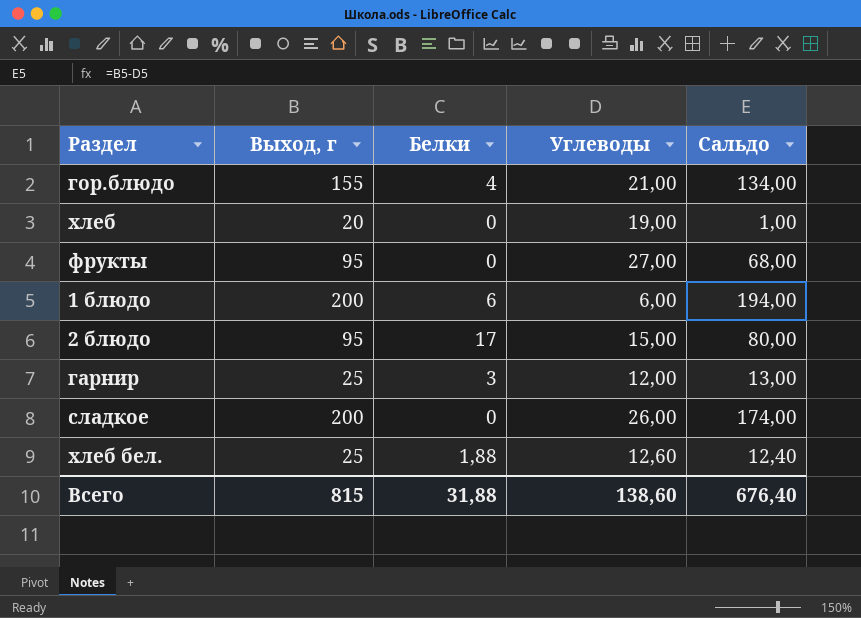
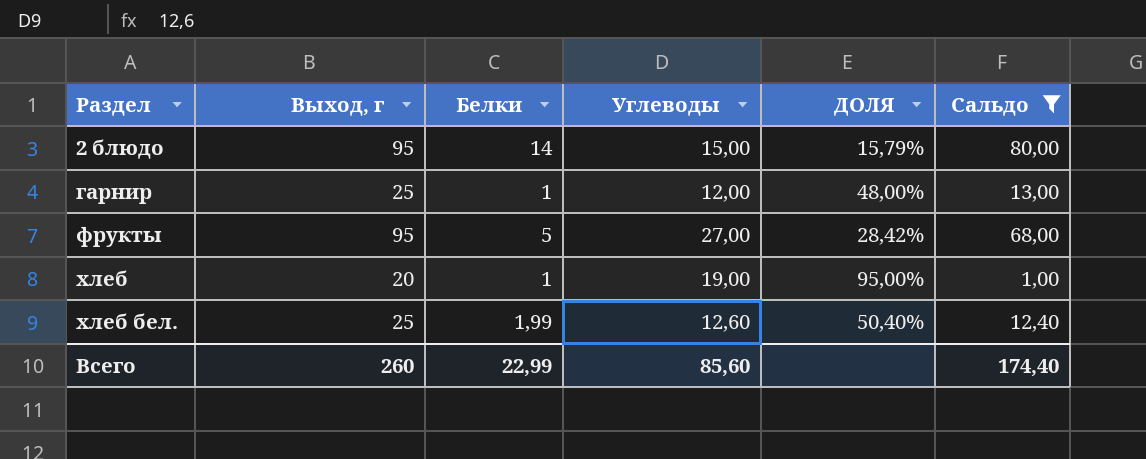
filter: none -> Сальдо <= 80,00
row order: none -> Раздел ascending
column ДОЛЯ | formula: none -> [Углеводы] / [Выход, г]
2 блюдо | Белки: 17 -> 14
гарнир | Белки: 3 -> 1
фрукты | Белки: 0 -> 5
хлеб | Белки: 0 -> 1
хлеб бел. | Белки: 1,88 -> 1,99
Всего | Выход, г: 815 -> 260
Всего | Белки: 31,88 -> 22,99
Всего | Углеводы: 138,60 -> 85,60
Всего | Сальдо: 676,40 -> 174,40

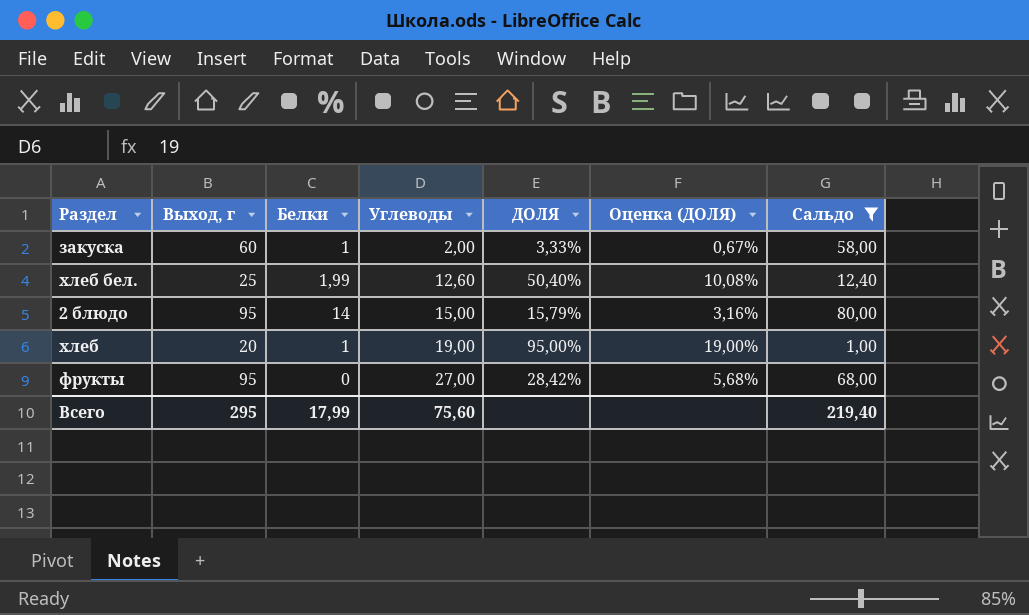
row order: Раздел ascending -> Углеводы ascending
column Оценка (ДОЛЯ) | formula: none -> [ДОЛЯ] * 0,2
row гарнир: 25 | 1 | 12,00 | 48,00% | 13,00 -> none
row закуска: none -> 60 | 1 | 2,00 | 3,33% | 0,67% | 58,00
фрукты | Белки: 5 -> 0
Всего | Выход, г: 260 -> 295
Всего | Белки: 22,99 -> 17,99
Всего | Углеводы: 85,60 -> 75,60
Всего | Сальдо: 174,40 -> 219,40

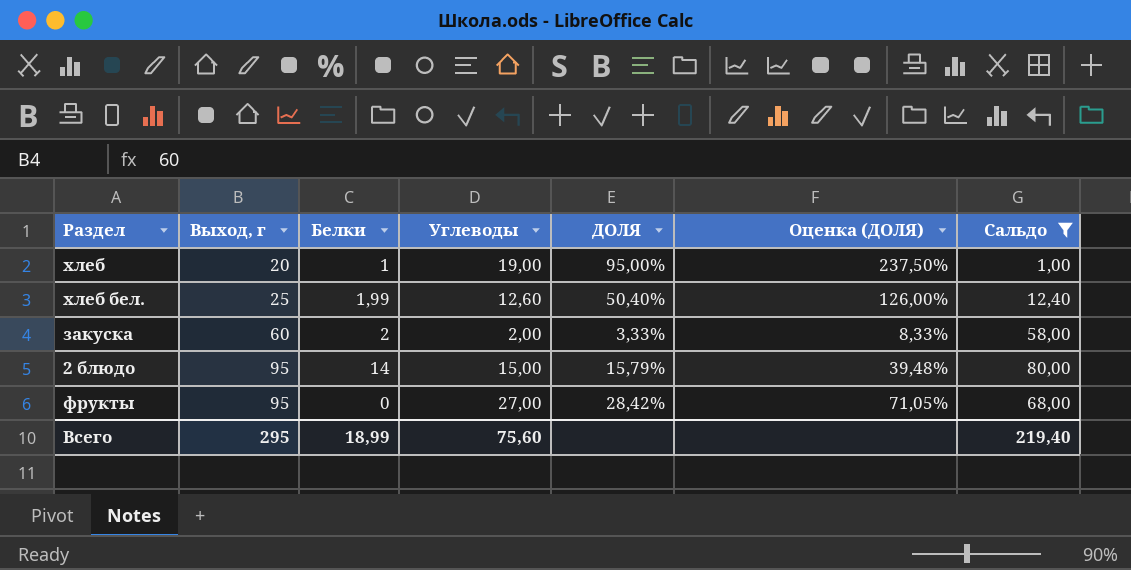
row order: Углеводы ascending -> Выход, г ascending
column Оценка (ДОЛЯ) | formula: [ДОЛЯ] * 0,2 -> [ДОЛЯ] * 2,5
закуска | Белки: 1 -> 2
Всего | Белки: 17,99 -> 18,99

